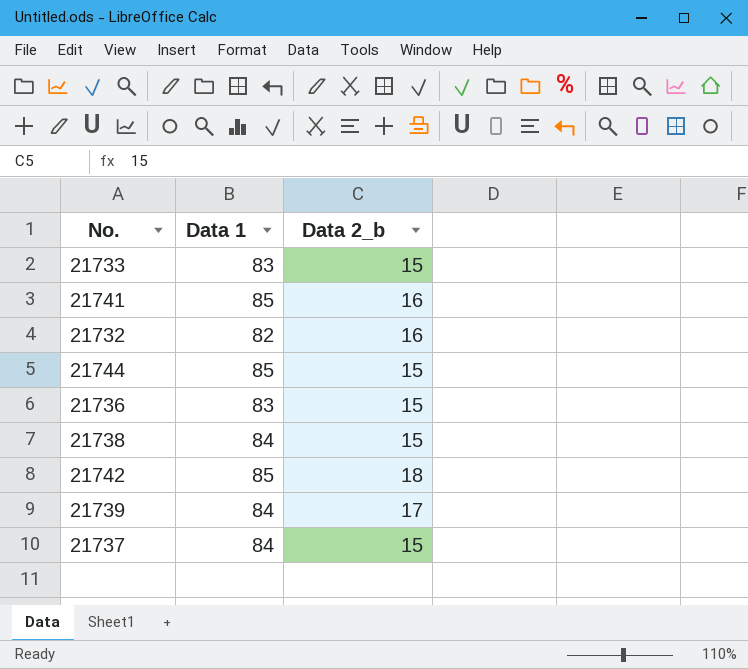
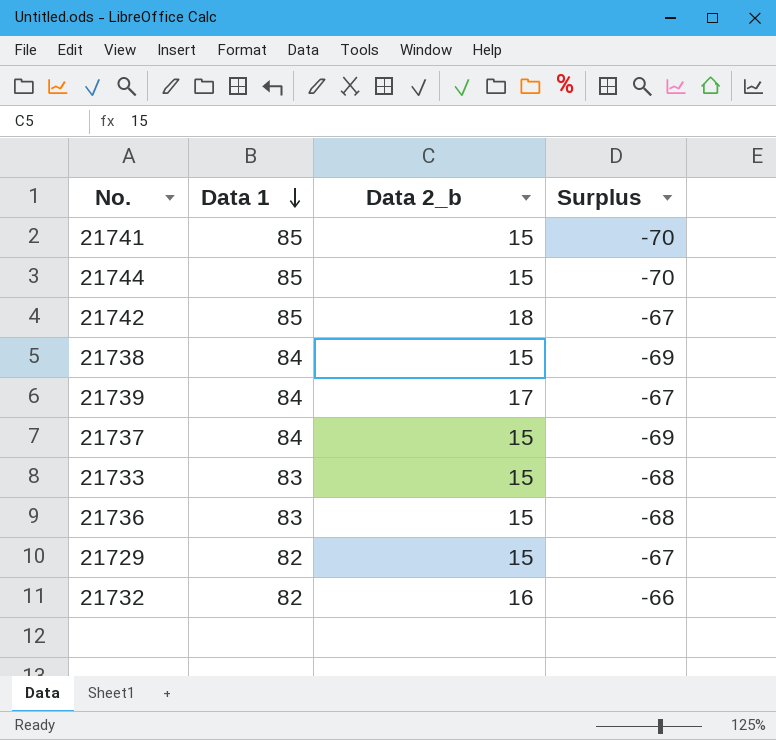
row order: none -> Data 1 descending
column Surplus | formula: none -> [Data 2_b] - [Data 1]
21741 | Data 2_b: 16 -> 15
row 21729: none -> 82 | 15 | -67

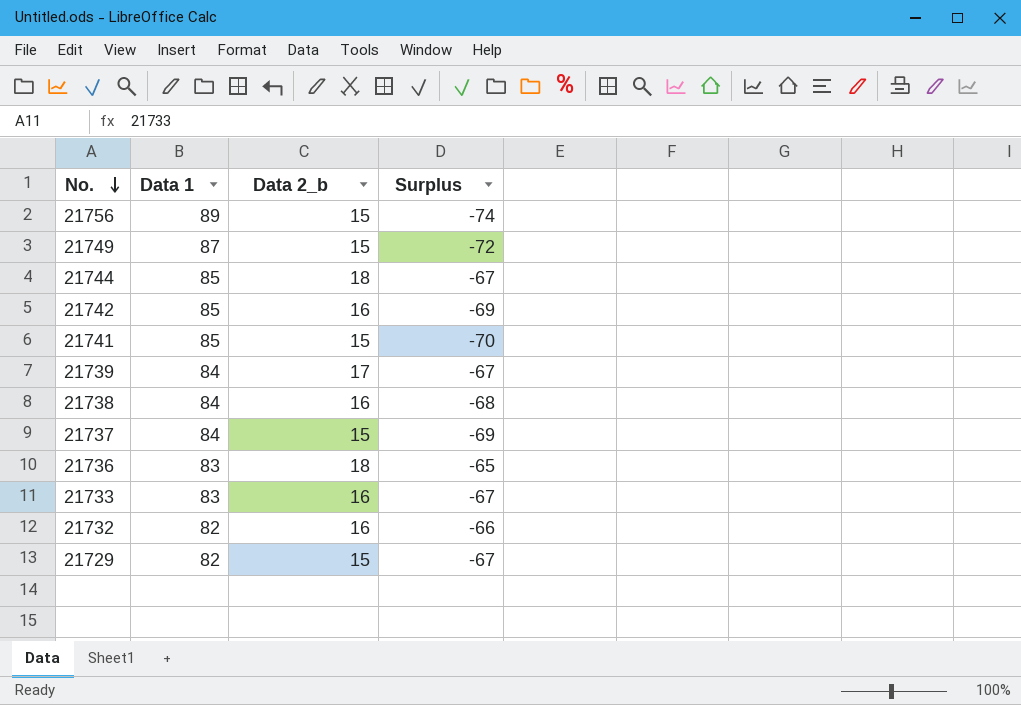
row order: Data 1 descending -> No. descending
row 21756: none -> 89 | 15 | -74
row 21749: none -> 87 | 15 | -72
21744 | Data 2_b: 15 -> 18
21744 | Surplus: -70 -> -67
21742 | Data 2_b: 18 -> 16
21742 | Surplus: -67 -> -69
21738 | Data 2_b: 15 -> 16
21738 | Surplus: -69 -> -68
21736 | Data 2_b: 15 -> 18
21736 | Surplus: -68 -> -65
21733 | Data 2_b: 15 -> 16
21733 | Surplus: -68 -> -67

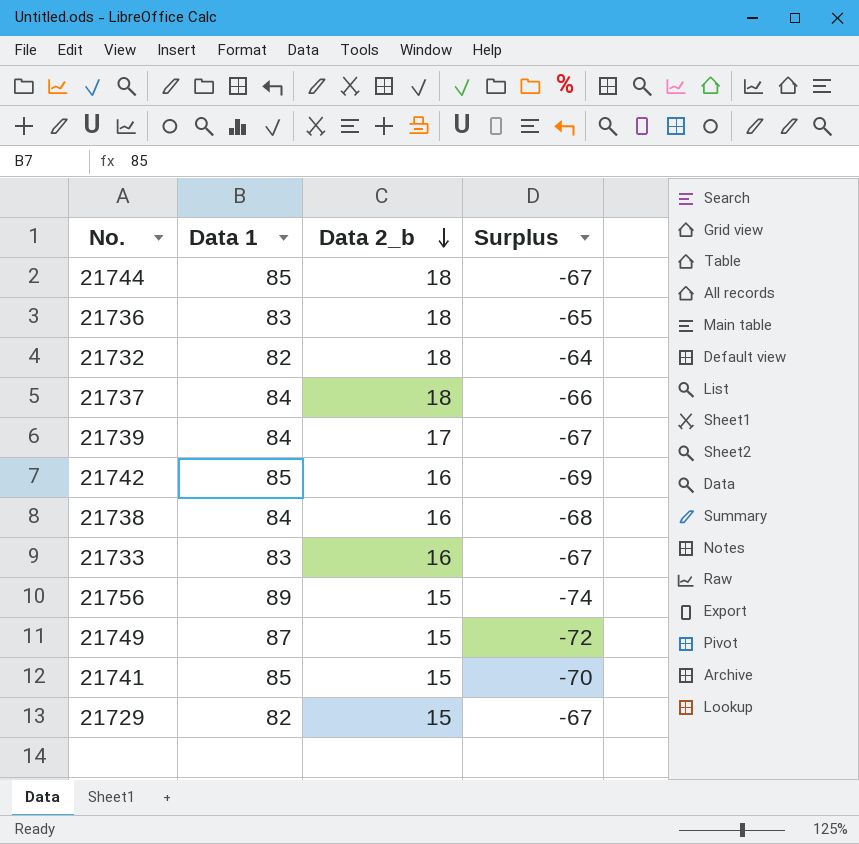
row order: No. descending -> Data 2_b descending
21732 | Data 2_b: 16 -> 18
21732 | Surplus: -66 -> -64
21737 | Data 2_b: 15 -> 18
21737 | Surplus: -69 -> -66

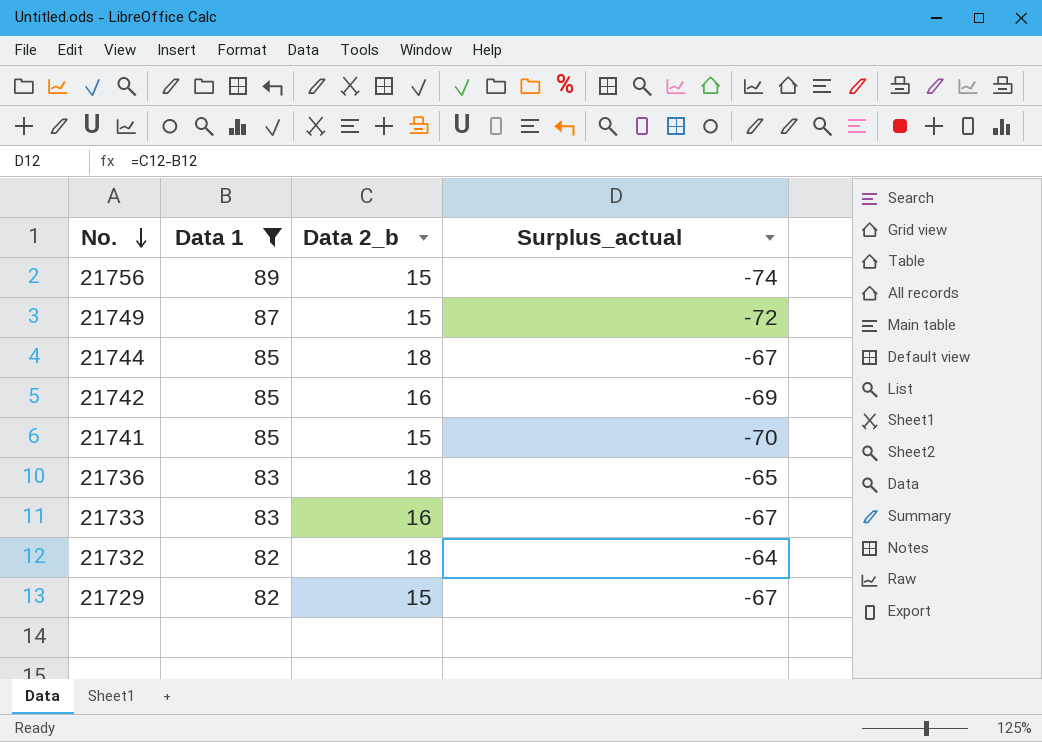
filter: none -> Data 1 != 84
row order: Data 2_b descending -> No. descending
column name: Surplus -> Surplus_actual

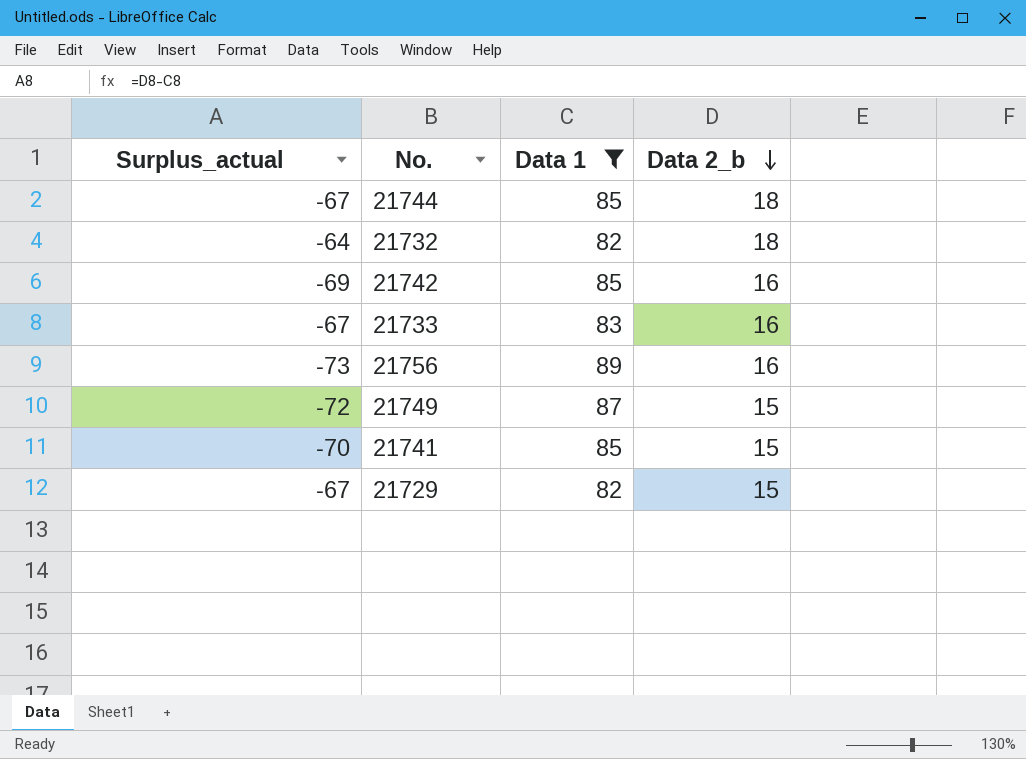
row order: No. descending -> Data 2_b descending
column Surplus_actual | position: 4 -> 1
row 21736: 83 | 18 | -65 -> none
21756 | Surplus_actual: -74 -> -73
21756 | Data 2_b: 15 -> 16

